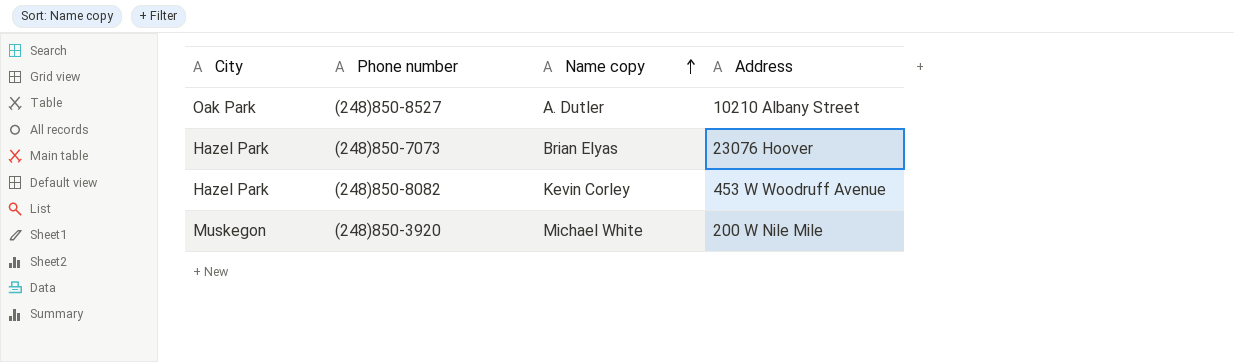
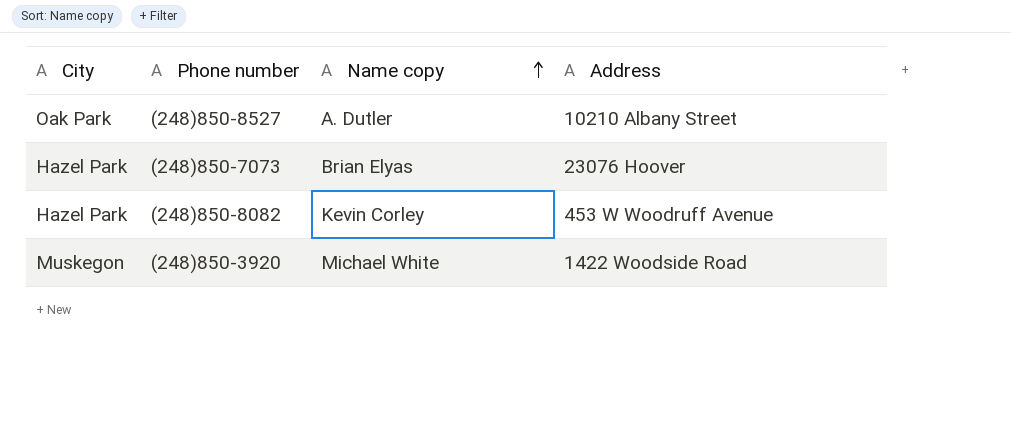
(248)850-3920 | Address: 200 W Nile Mile -> 1422 Woodside Road

